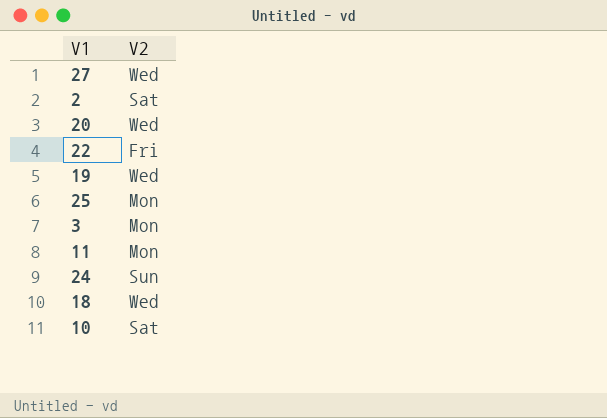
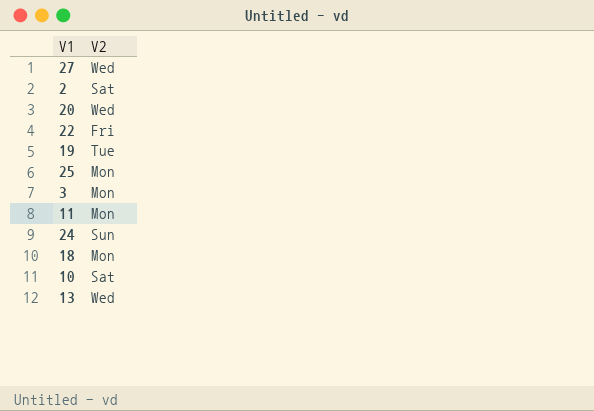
19 | V2: Wed -> Tue
18 | V2: Wed -> Mon
row 13: none -> Wed

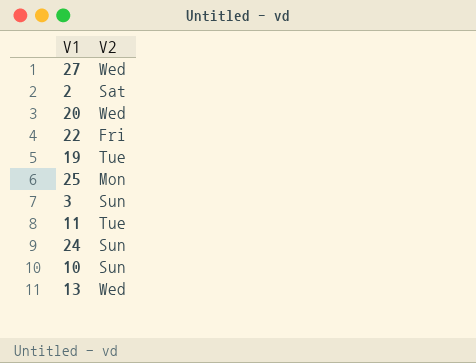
row 18: Mon -> none
3 | V2: Mon -> Sun
11 | V2: Mon -> Tue
10 | V2: Sat -> Sun

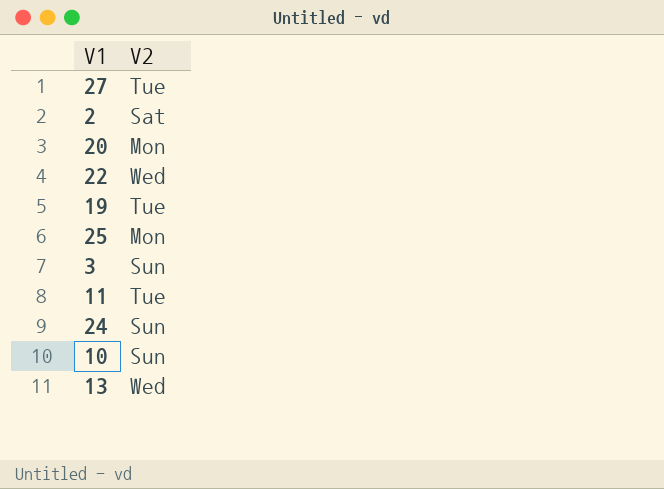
27 | V2: Wed -> Tue
20 | V2: Wed -> Mon
22 | V2: Fri -> Wed

